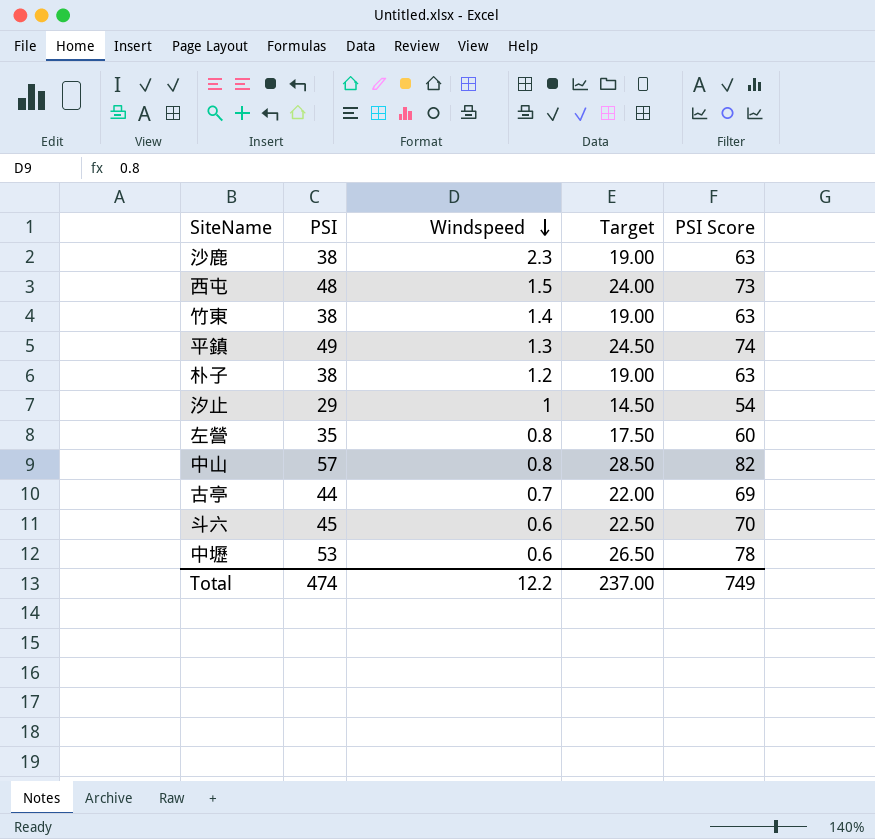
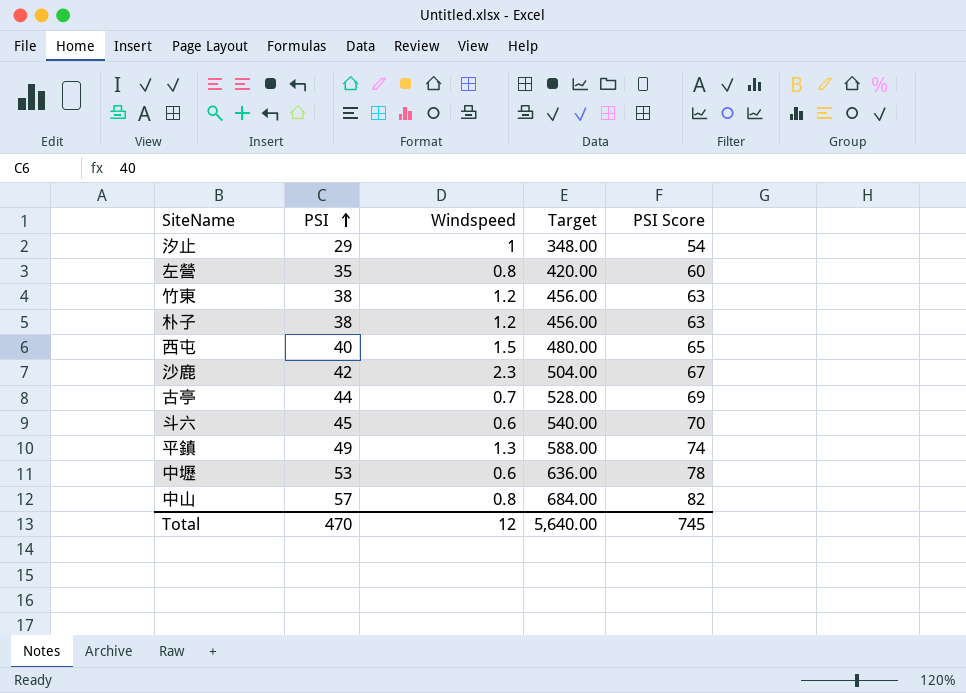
row order: Windspeed descending -> PSI ascending
column Target | formula: [PSI] * 0.5 -> [PSI] * 12
竹東 | Windspeed: 1.4 -> 1.2
西屯 | PSI: 48 -> 40
西屯 | PSI Score: 73 -> 65
沙鹿 | PSI: 38 -> 42
沙鹿 | PSI Score: 63 -> 67
Total | PSI: 474 -> 470
Total | Windspeed: 12.2 -> 12
Total | Target: 237.00 -> 5,640.00
Total | PSI Score: 749 -> 745

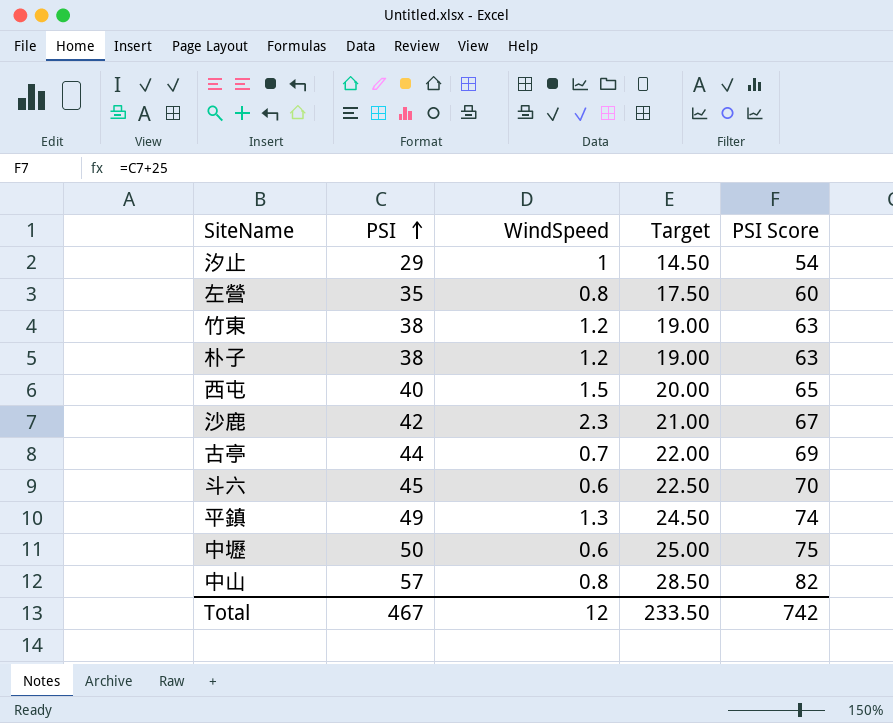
column name: Windspeed -> WindSpeed
column Target | formula: [PSI] * 12 -> [PSI] * 0.5
中壢 | PSI: 53 -> 50
中壢 | PSI Score: 78 -> 75
Total | PSI: 470 -> 467
Total | Target: 5,640.00 -> 233.50
Total | PSI Score: 745 -> 742

